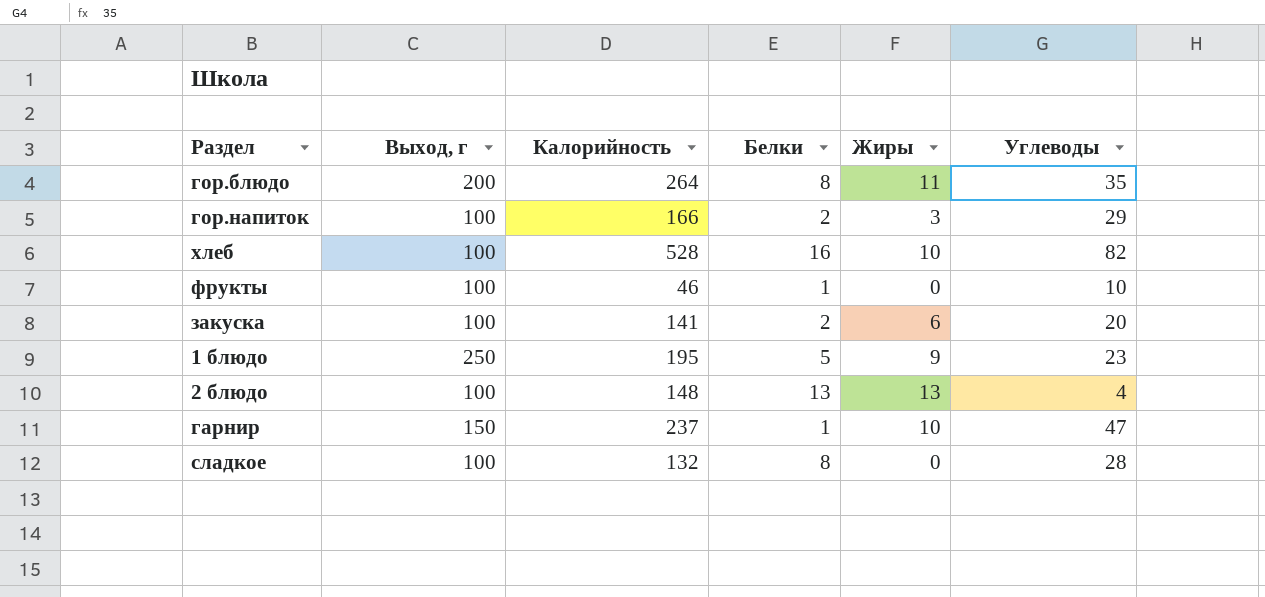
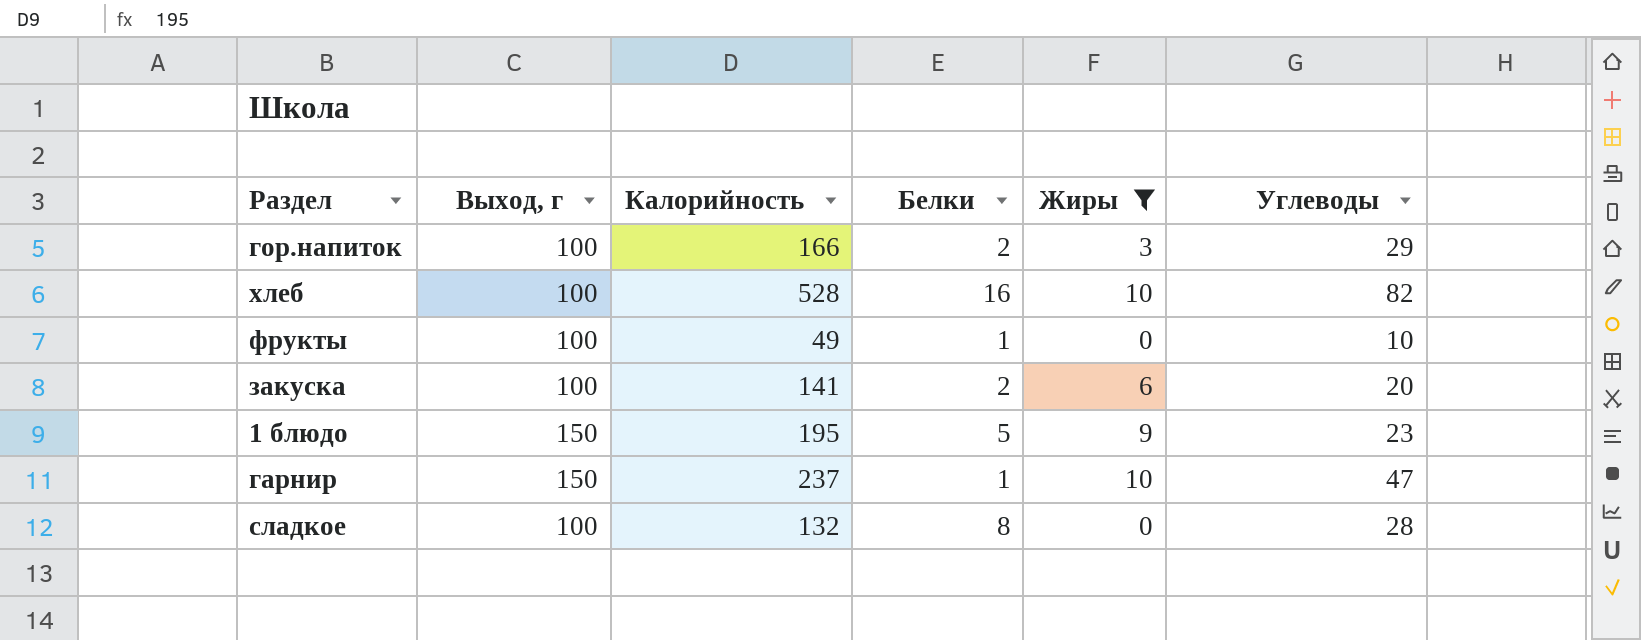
filter: none -> Жиры <= 10
фрукты | Калорийность: 46 -> 49
1 блюдо | Выход, г: 250 -> 150

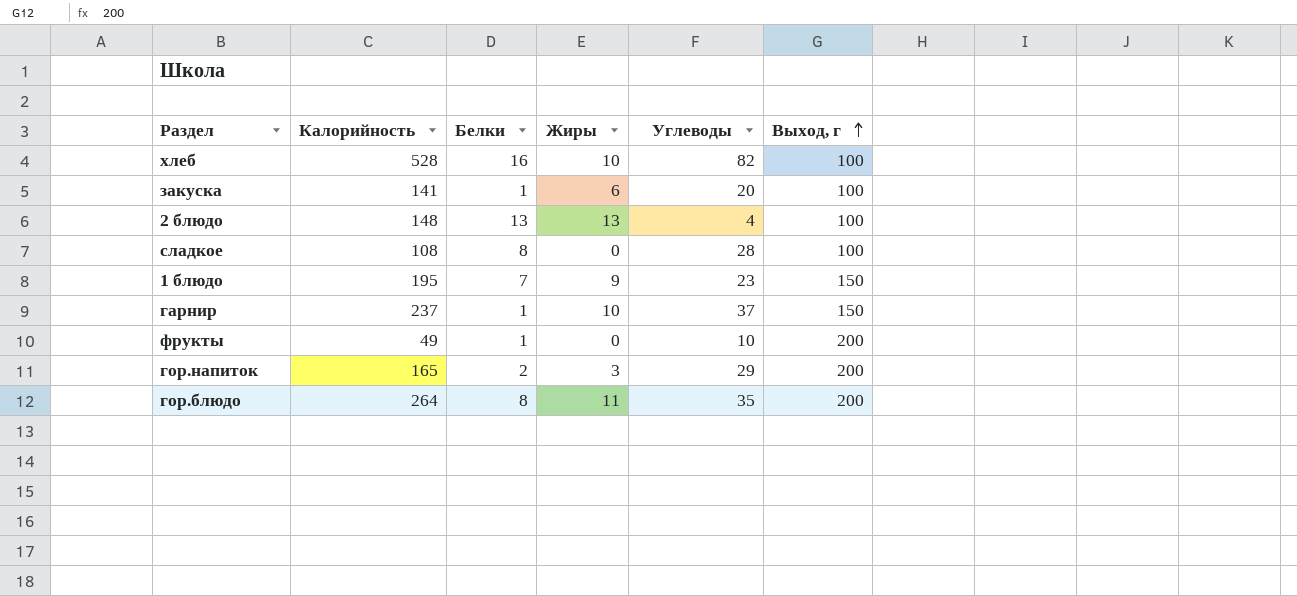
filter: Жиры <= 10 -> none
row order: none -> Выход, г ascending
column Выход, г | position: 2 -> 6
закуска | Белки: 2 -> 1
сладкое | Калорийность: 132 -> 108
1 блюдо | Белки: 5 -> 7
гарнир | Углеводы: 47 -> 37
фрукты | Выход, г: 100 -> 200
гор.напиток | Калорийность: 166 -> 165
гор.напиток | Выход, г: 100 -> 200

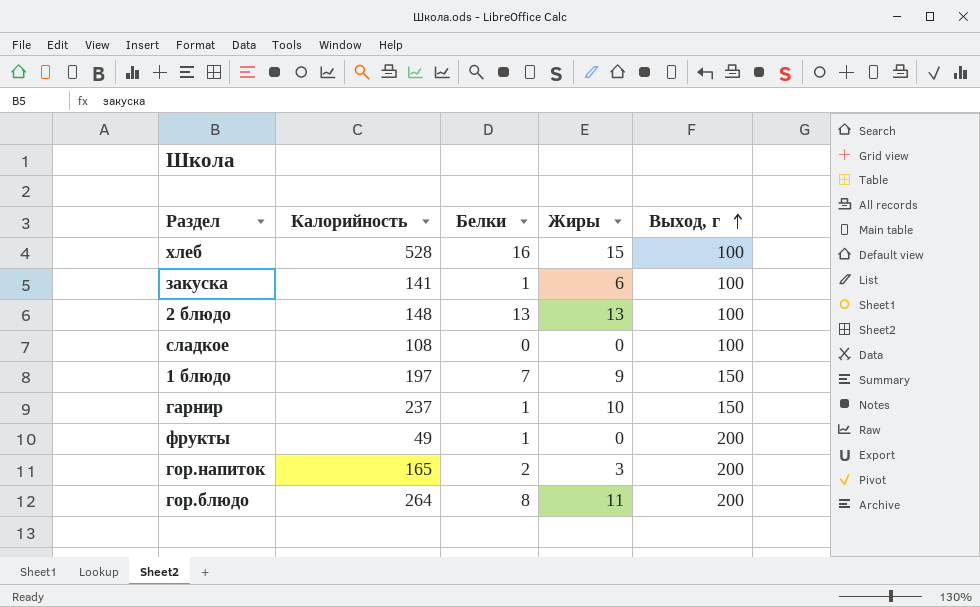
column Углеводы | position: 5 -> none
хлеб | Жиры: 10 -> 15
сладкое | Белки: 8 -> 0
1 блюдо | Калорийность: 195 -> 197

